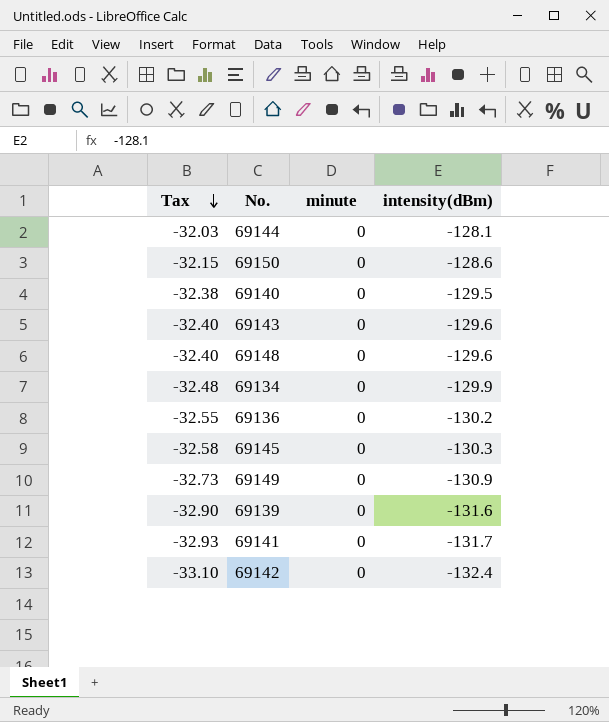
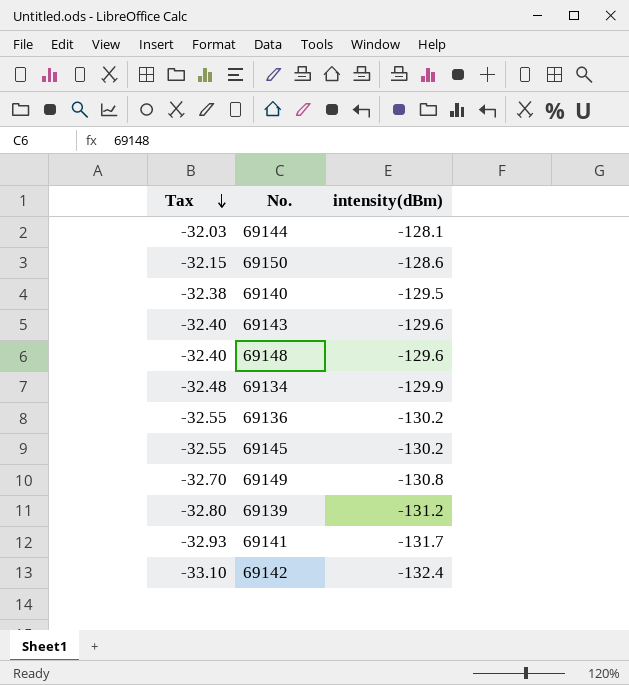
column minute | position: 3 -> none
69145 | Tax: -32.58 -> -32.55
69145 | intensity(dBm): -130.3 -> -130.2
69149 | Tax: -32.73 -> -32.70
69149 | intensity(dBm): -130.9 -> -130.8
69139 | Tax: -32.90 -> -32.80
69139 | intensity(dBm): -131.6 -> -131.2

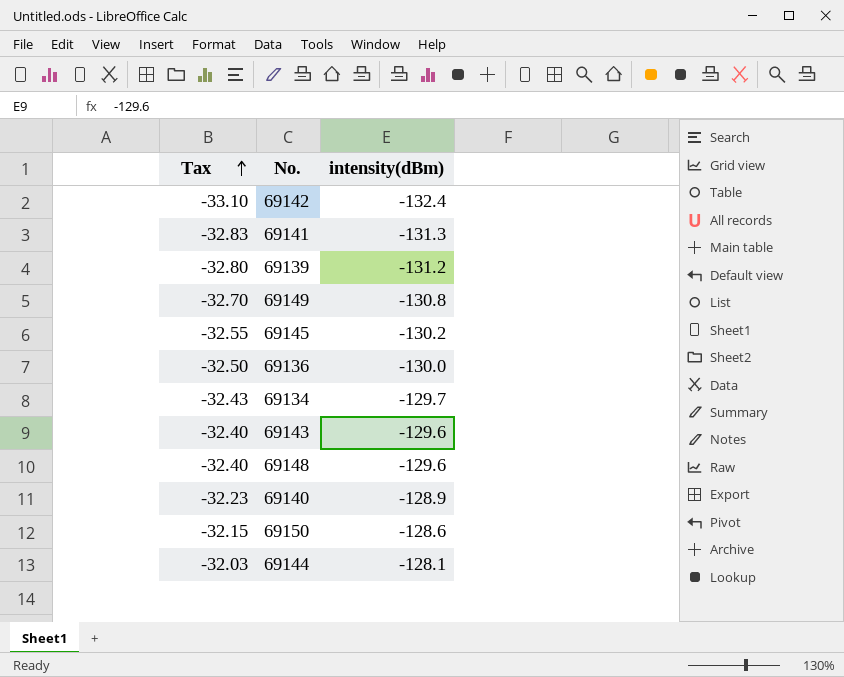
row order: Tax descending -> Tax ascending
69141 | Tax: -32.93 -> -32.83
69141 | intensity(dBm): -131.7 -> -131.3
69136 | Tax: -32.55 -> -32.50
69136 | intensity(dBm): -130.2 -> -130.0
69134 | Tax: -32.48 -> -32.43
69134 | intensity(dBm): -129.9 -> -129.7
69140 | Tax: -32.38 -> -32.23
69140 | intensity(dBm): -129.5 -> -128.9

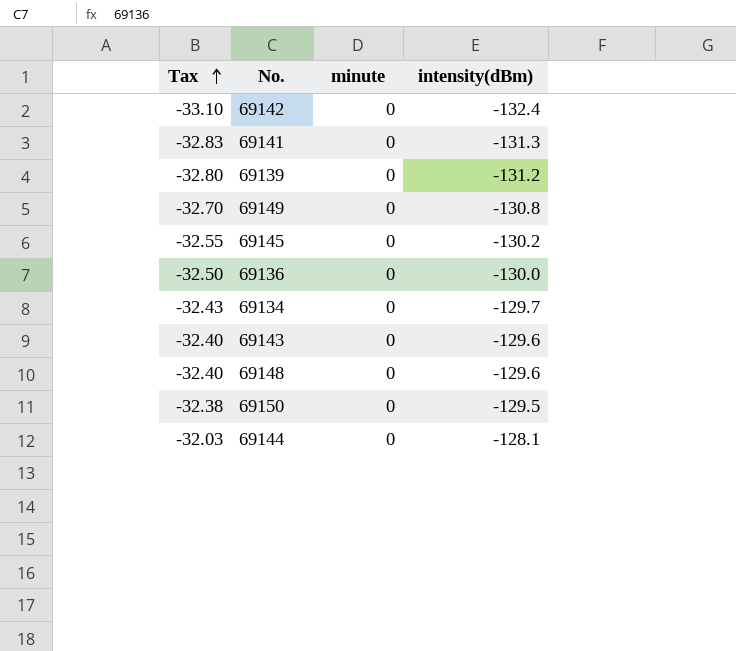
column minute | position: none -> 3
row 69140: -32.23 | -128.9 -> none
69150 | Tax: -32.15 -> -32.38
69150 | intensity(dBm): -128.6 -> -129.5

